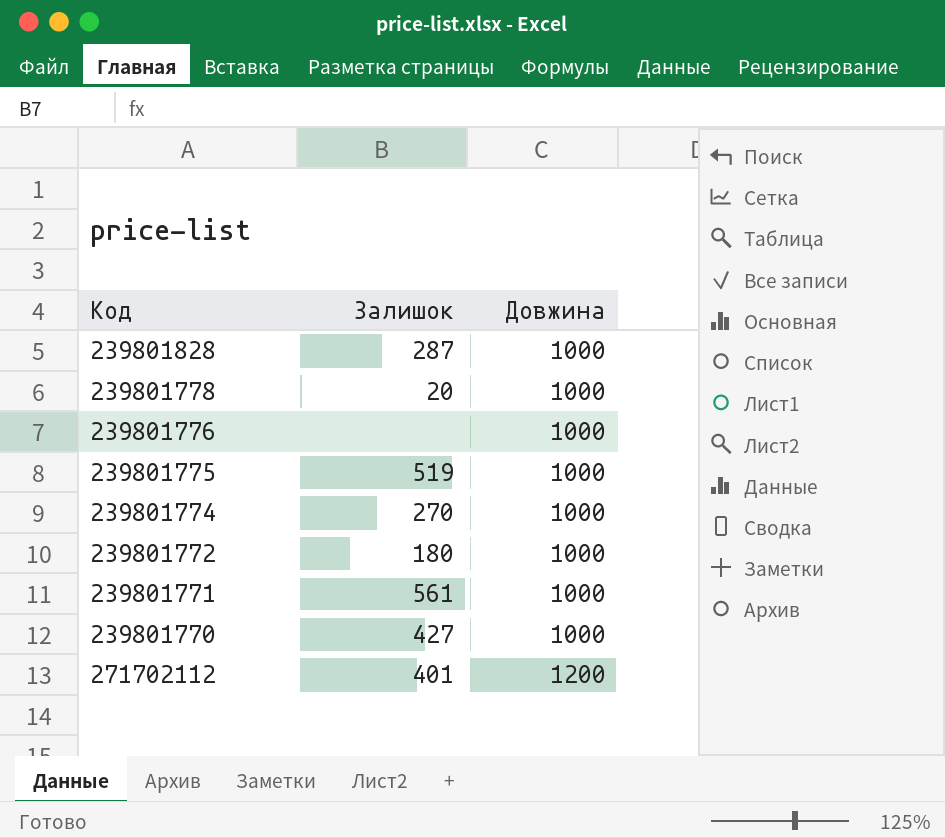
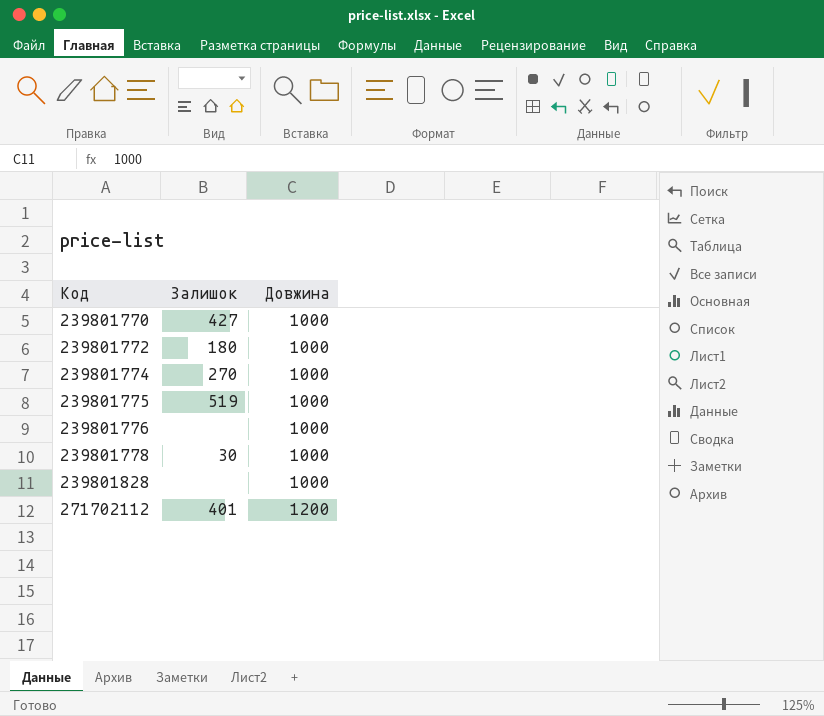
row order: Довжина ascending -> Код ascending
row 239801771: 561 | 1000 -> none
239801778 | Залишок: 20 -> 30
239801828 | Залишок: 287 -> none

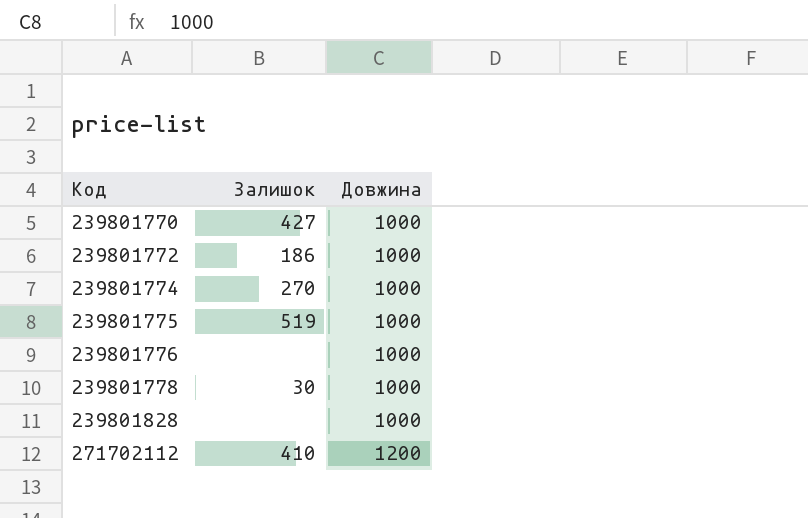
239801772 | Залишок: 180 -> 186
271702112 | Залишок: 401 -> 410

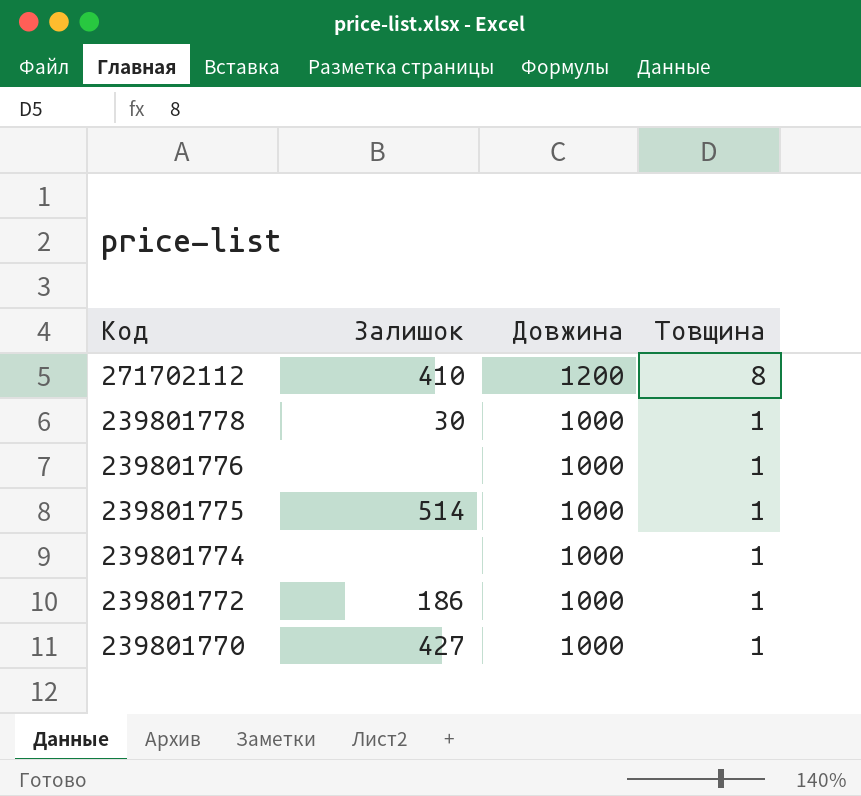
row order: Код ascending -> Код descending
column Товщина | position: none -> 4
row 239801828: none | 1000 -> none
239801775 | Залишок: 519 -> 514
239801774 | Залишок: 270 -> none

